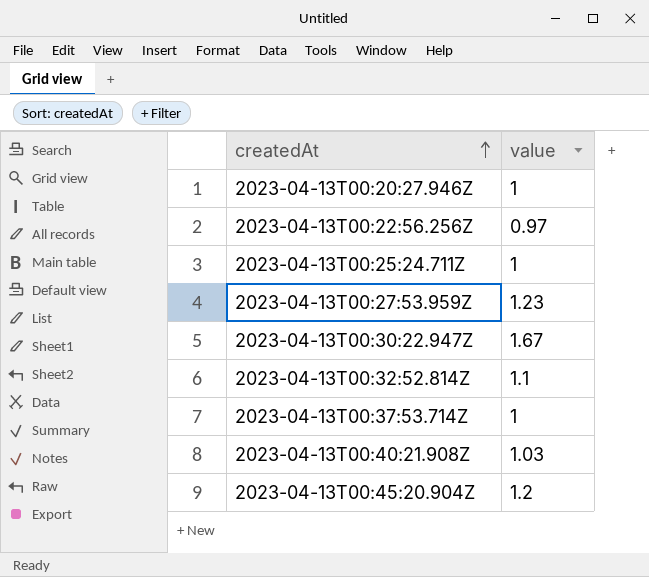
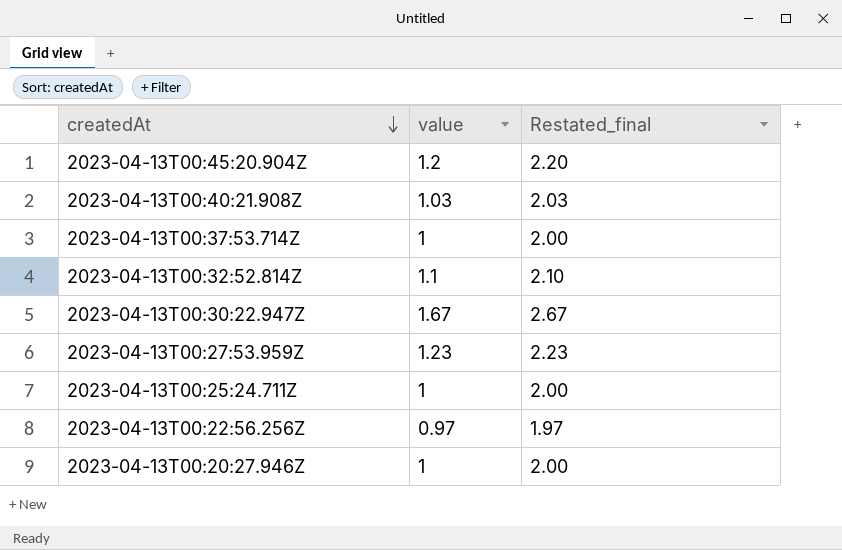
row order: createdAt ascending -> createdAt descending
column Restated_final | formula: none -> [value] + 1

